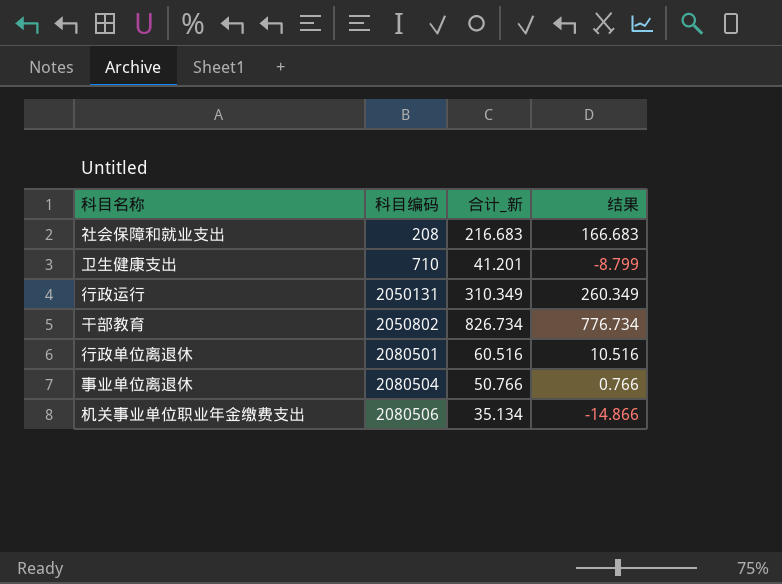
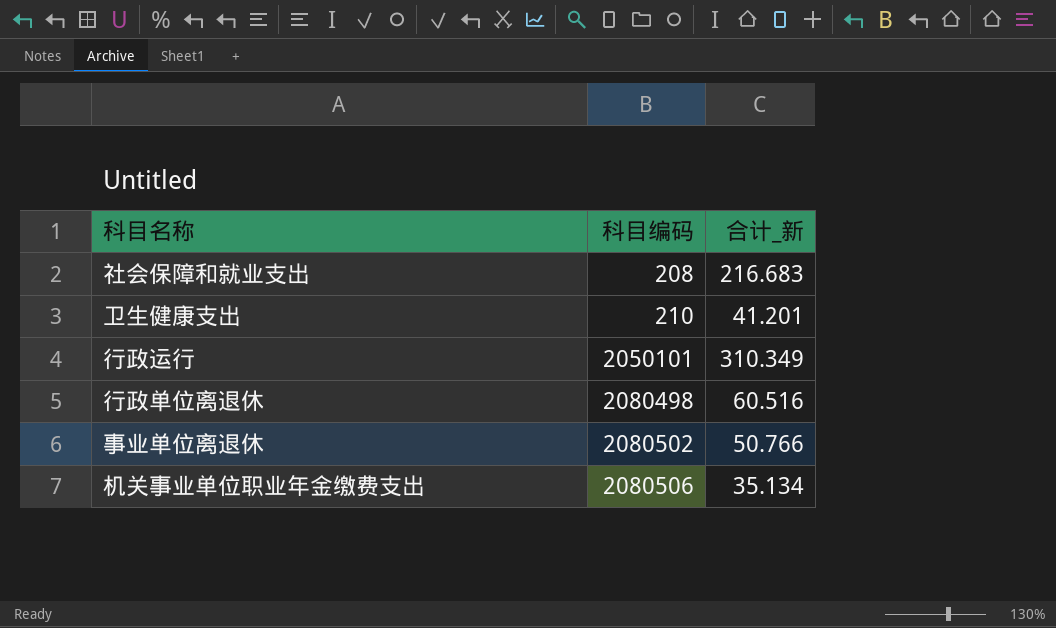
column 结果 | formula: [合计_新] - 50 -> none
row 干部教育: 2050802 | 826.734 | 776.734 -> none
卫生健康支出 | 科目编码: 710 -> 210
行政运行 | 科目编码: 2050131 -> 2050101
行政单位离退休 | 科目编码: 2080501 -> 2080498
事业单位离退休 | 科目编码: 2080504 -> 2080502

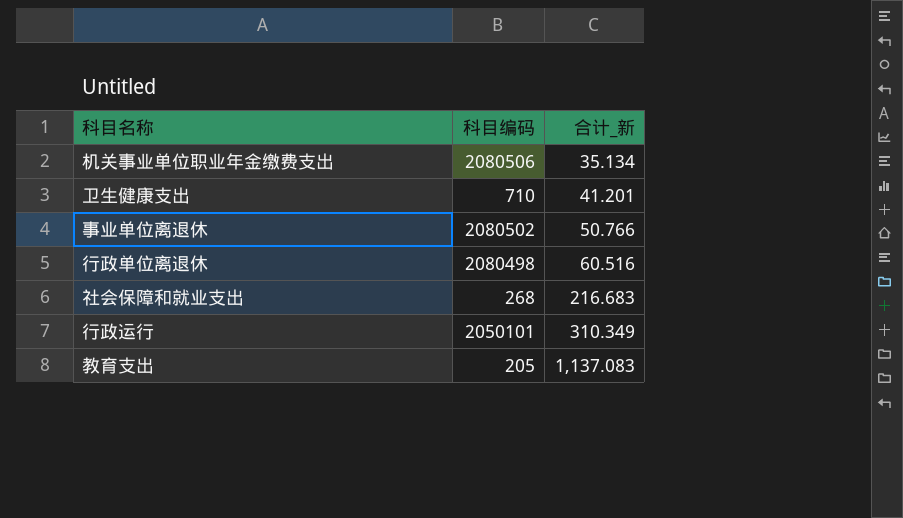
row order: 科目编码 ascending -> 合计_新 ascending
卫生健康支出 | 科目编码: 210 -> 710
社会保障和就业支出 | 科目编码: 208 -> 268
row 教育支出: none -> 205 | 1,137.083

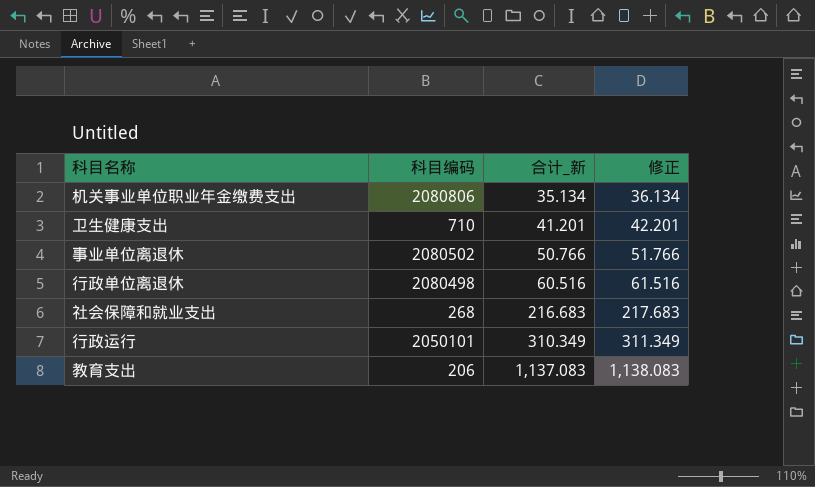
column 修正 | formula: none -> [合计_新] + 1
机关事业单位职业年金缴费支出 | 科目编码: 2080506 -> 2080806
教育支出 | 科目编码: 205 -> 206

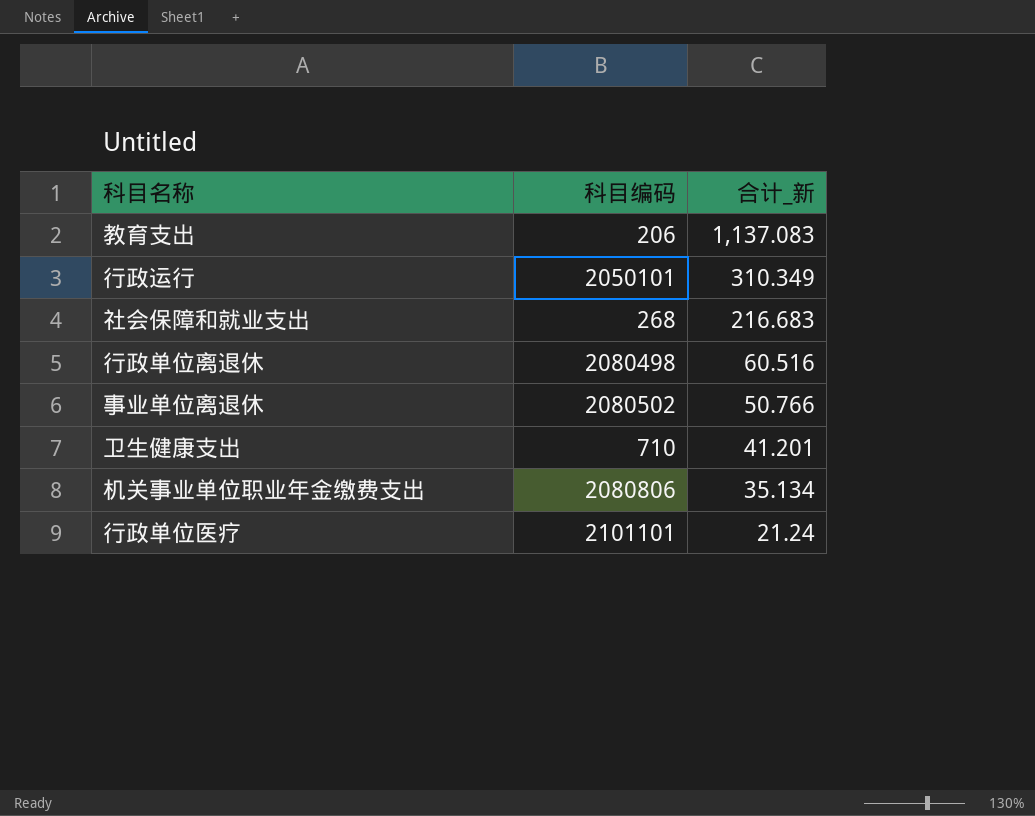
row order: 合计_新 ascending -> 合计_新 descending
column 修正 | formula: [合计_新] + 1 -> none
row 行政单位医疗: none -> 2101101 | 21.24

